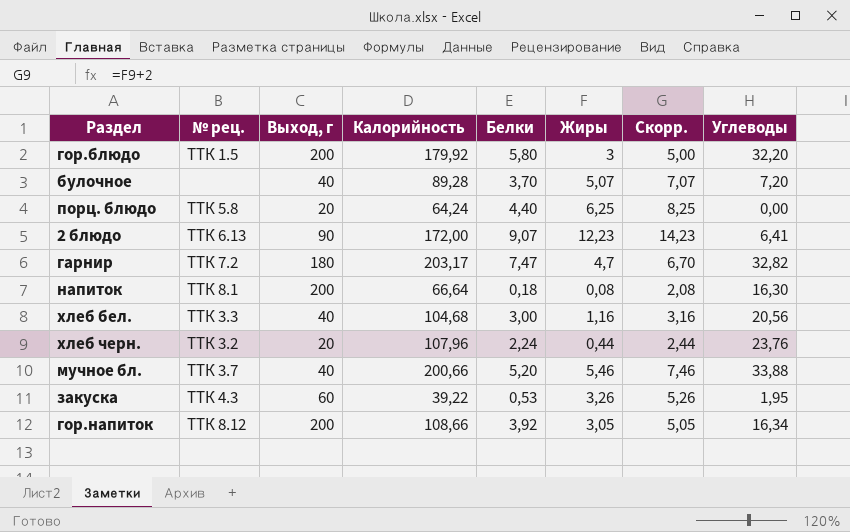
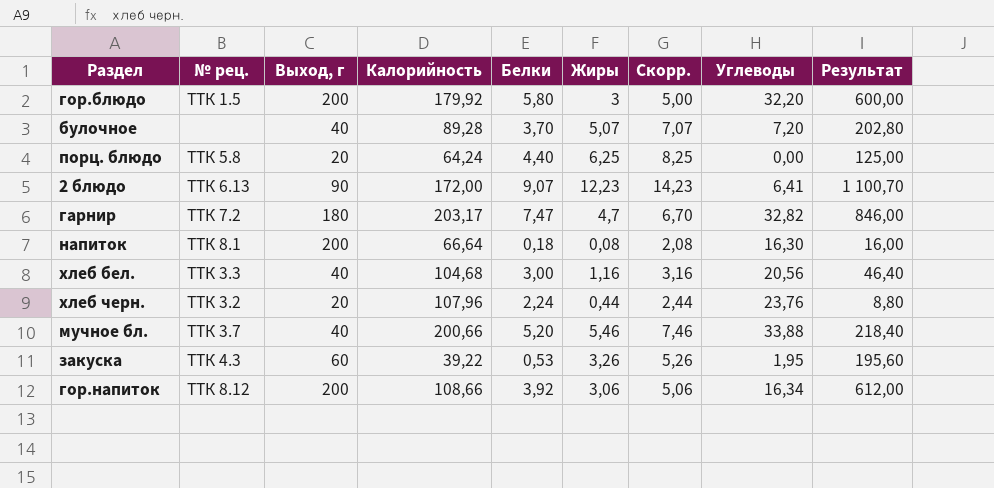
column Результат | formula: none -> [Выход, г] * [Жиры]
гор.напиток | Жиры: 3,05 -> 3,06
гор.напиток | Скорр.: 5,05 -> 5,06

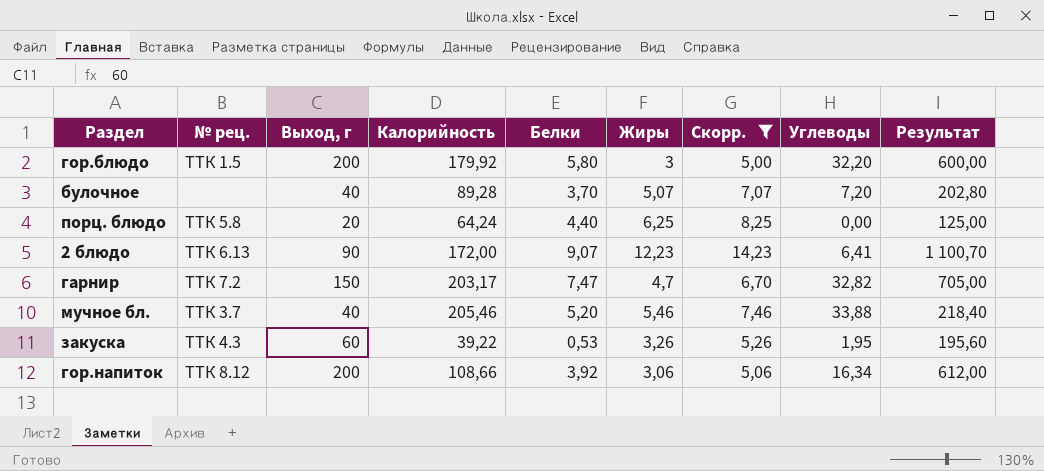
filter: none -> Скорр. >= 5,00
гарнир | Выход, г: 180 -> 150
гарнир | Результат: 846,00 -> 705,00
мучное бл. | Калорийность: 200,66 -> 205,46

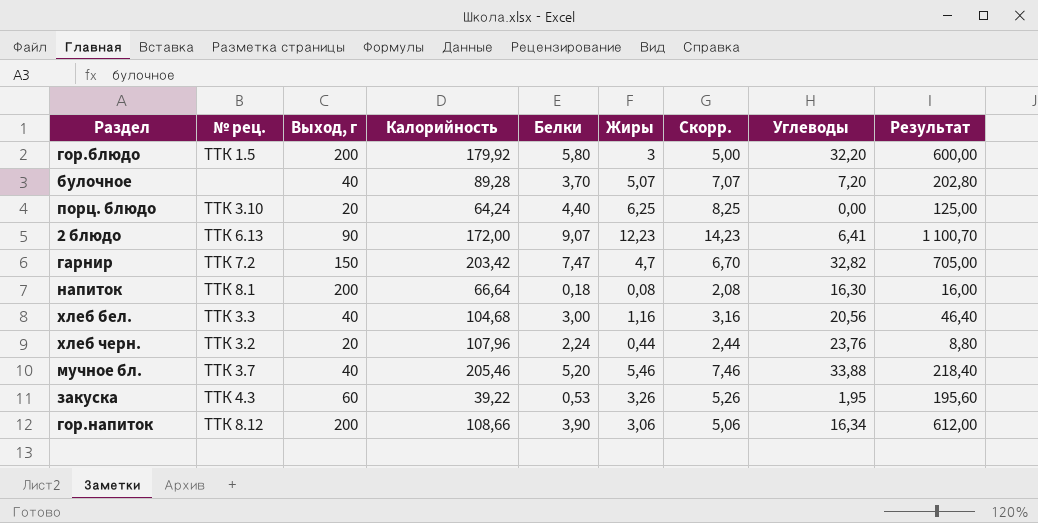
filter: Скорр. >= 5,00 -> none
порц. блюдо | № рец.: ТТК 5.8 -> ТТК 3.10
гарнир | Калорийность: 203,17 -> 203,42
гор.напиток | Белки: 3,92 -> 3,90

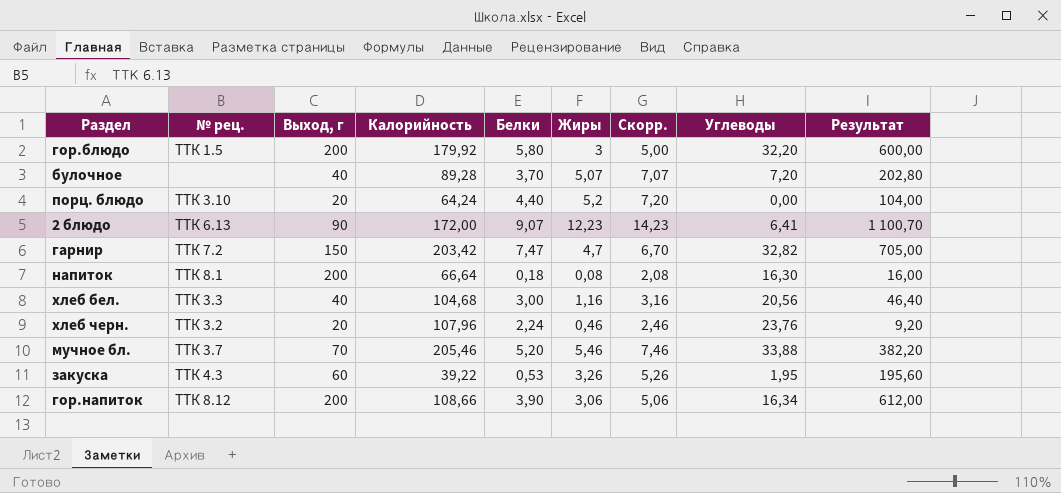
порц. блюдо | Жиры: 6,25 -> 5,2
порц. блюдо | Скорр.: 8,25 -> 7,20
порц. блюдо | Результат: 125,00 -> 104,00
хлеб черн. | Жиры: 0,44 -> 0,46
хлеб черн. | Скорр.: 2,44 -> 2,46
хлеб черн. | Результат: 8,80 -> 9,20
мучное бл. | Выход, г: 40 -> 70
мучное бл. | Результат: 218,40 -> 382,20

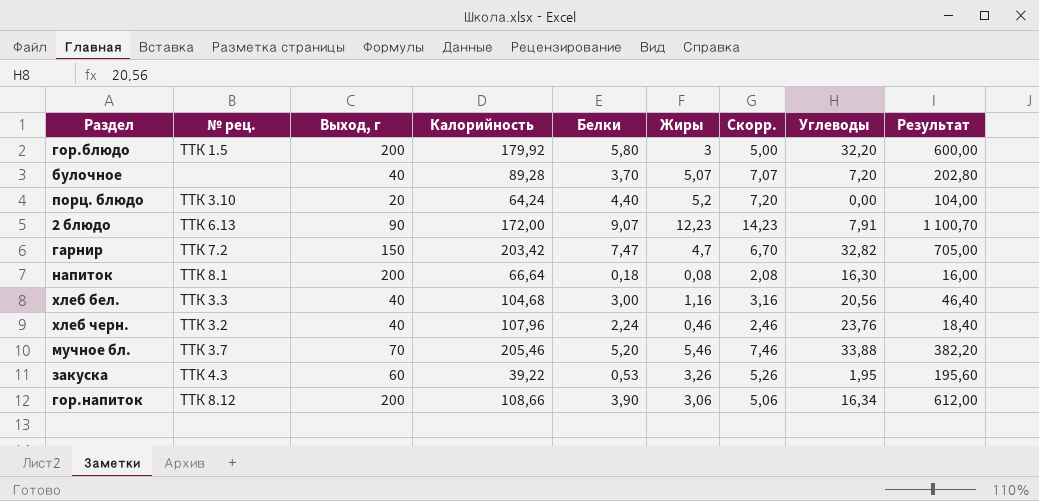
2 блюдо | Углеводы: 6,41 -> 7,91
хлеб черн. | Выход, г: 20 -> 40
хлеб черн. | Результат: 9,20 -> 18,40

